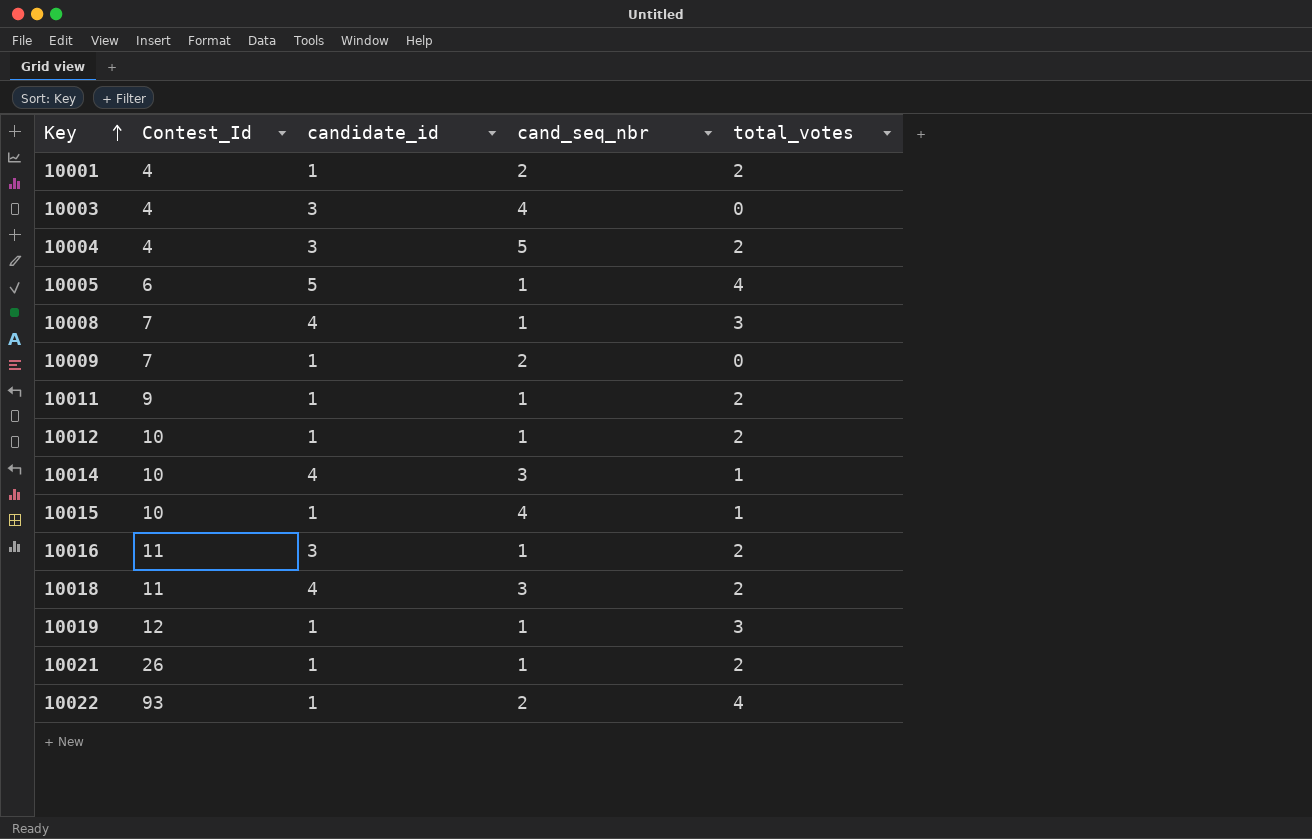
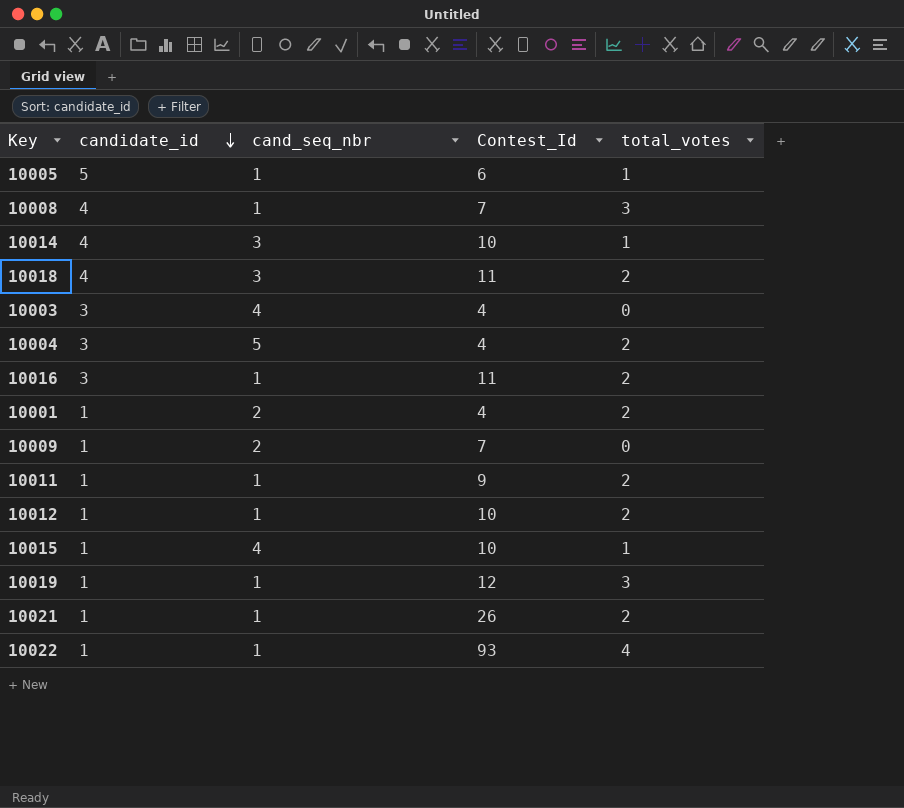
row order: Key ascending -> candidate_id descending
column Contest_Id | position: 2 -> 4
10005 | total_votes: 4 -> 1
10022 | cand_seq_nbr: 2 -> 1

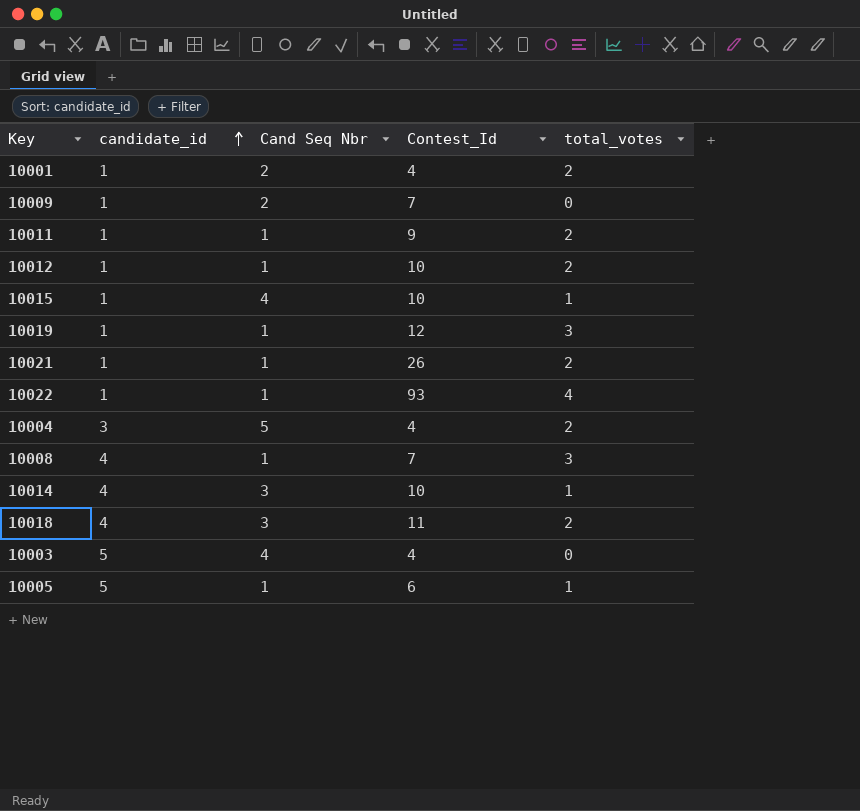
row order: candidate_id descending -> candidate_id ascending
column name: cand_seq_nbr -> Cand Seq Nbr
row 10016: 3 | 1 | 11 | 2 -> none
10003 | candidate_id: 3 -> 5

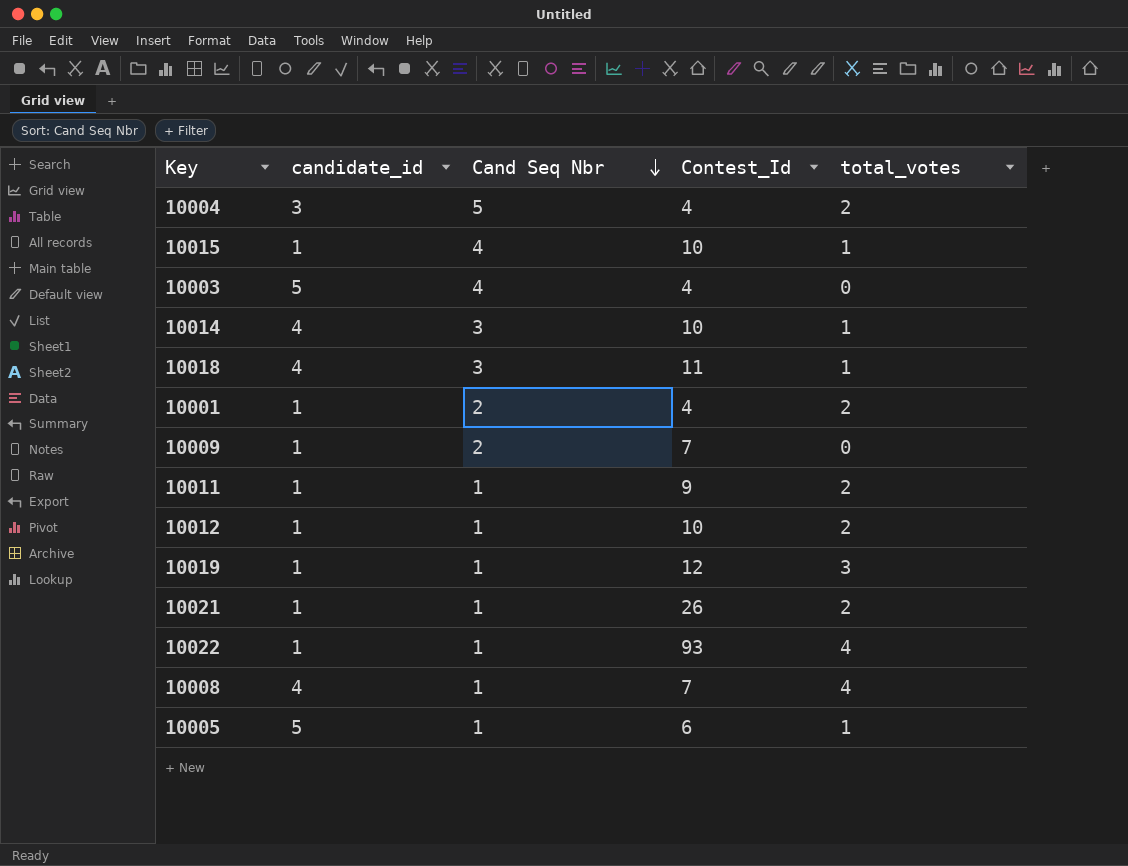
row order: candidate_id ascending -> Cand Seq Nbr descending
10018 | total_votes: 2 -> 1
10008 | total_votes: 3 -> 4

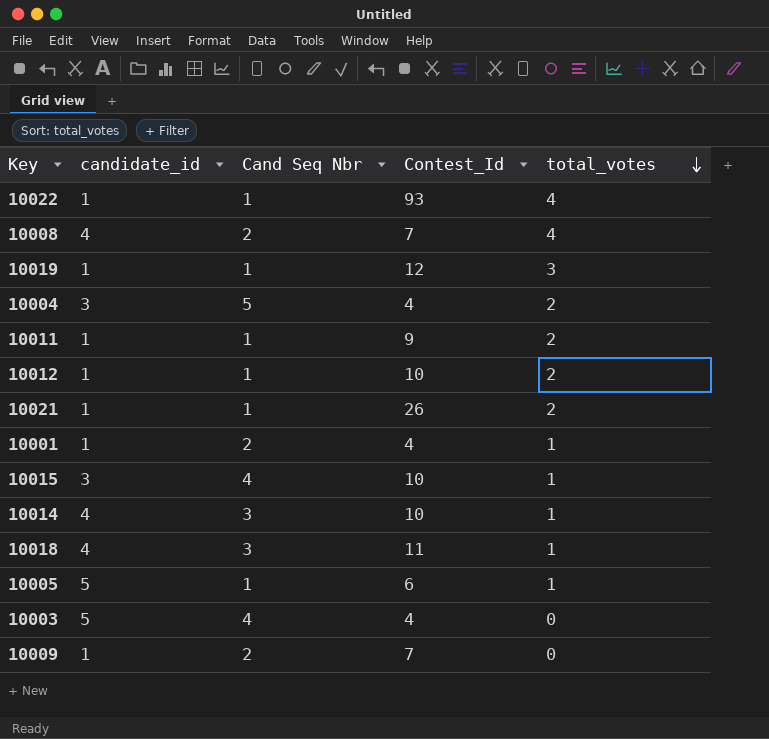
row order: Cand Seq Nbr descending -> total_votes descending
10008 | Cand Seq Nbr: 1 -> 2
10001 | total_votes: 2 -> 1
10015 | candidate_id: 1 -> 3

